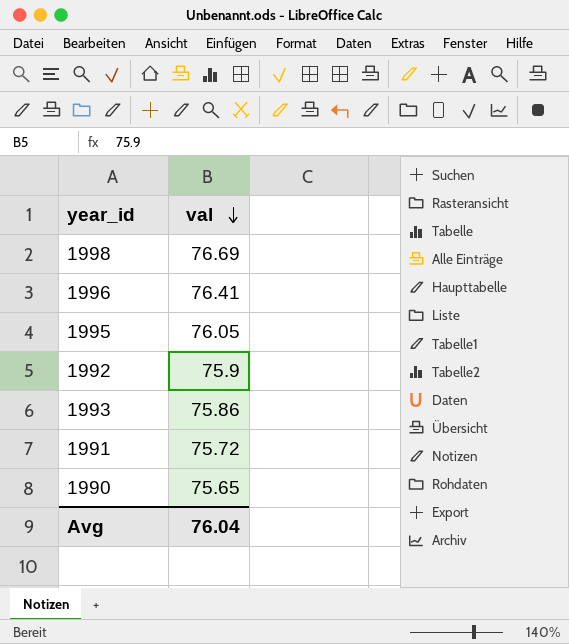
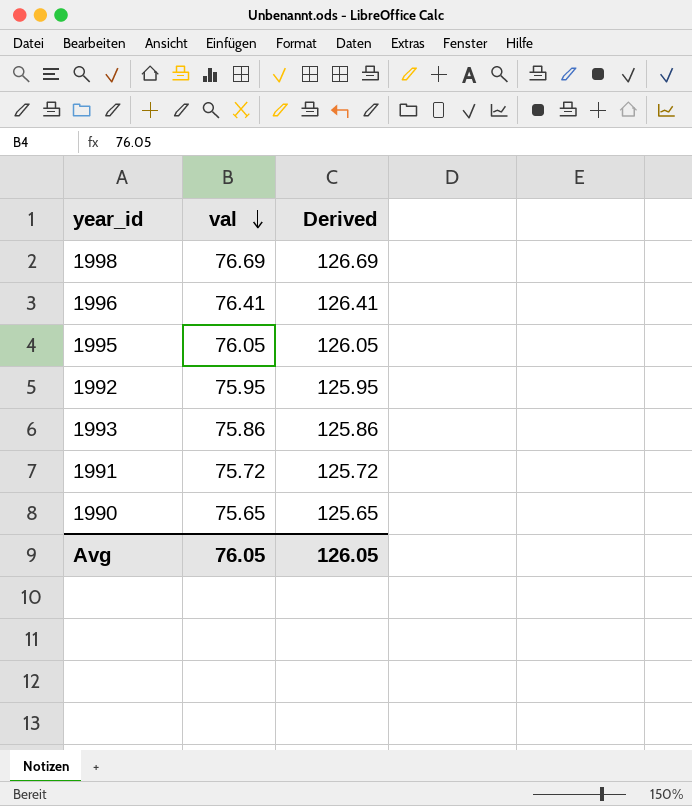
column Derived | formula: none -> [val] + 50
1992 | val: 75.9 -> 75.95
Avg | val: 76.04 -> 76.05

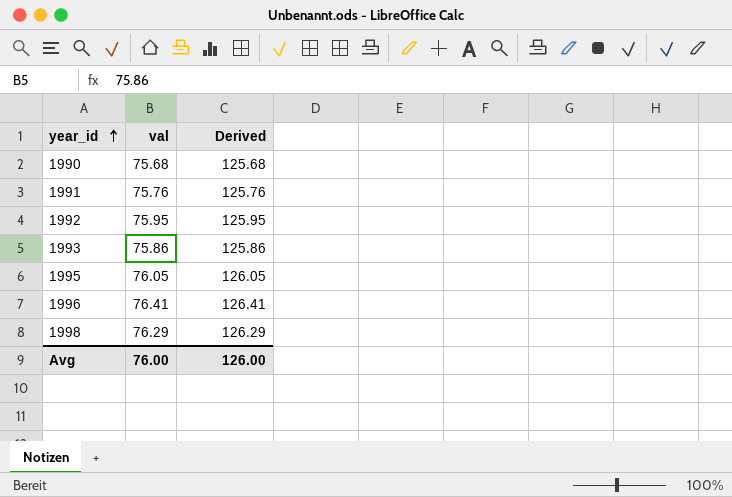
row order: val descending -> year_id ascending
1990 | val: 75.65 -> 75.68
1990 | Derived: 125.65 -> 125.68
1991 | val: 75.72 -> 75.76
1991 | Derived: 125.72 -> 125.76
1998 | val: 76.69 -> 76.29
1998 | Derived: 126.69 -> 126.29
Avg | val: 76.05 -> 76.00
Avg | Derived: 126.05 -> 126.00

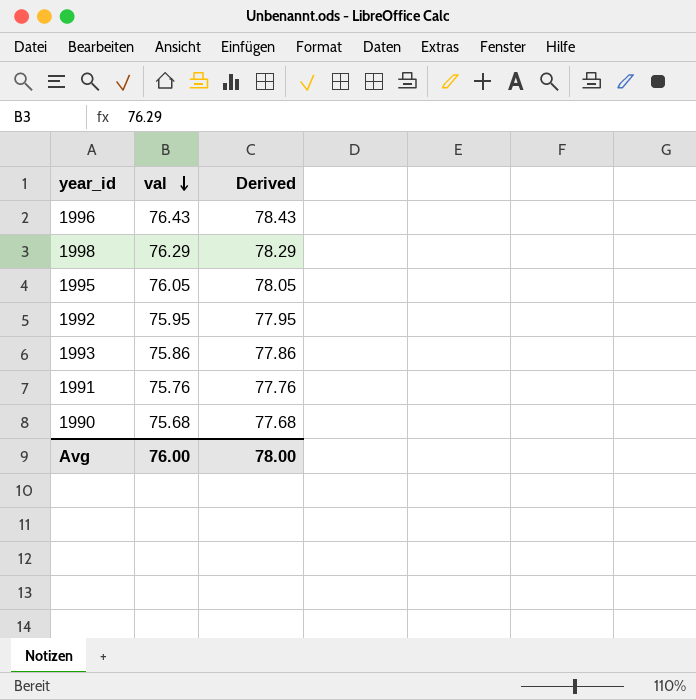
row order: year_id ascending -> val descending
column Derived | formula: [val] + 50 -> [val] + 2
1996 | val: 76.41 -> 76.43
Avg | Derived: 126.00 -> 78.00

